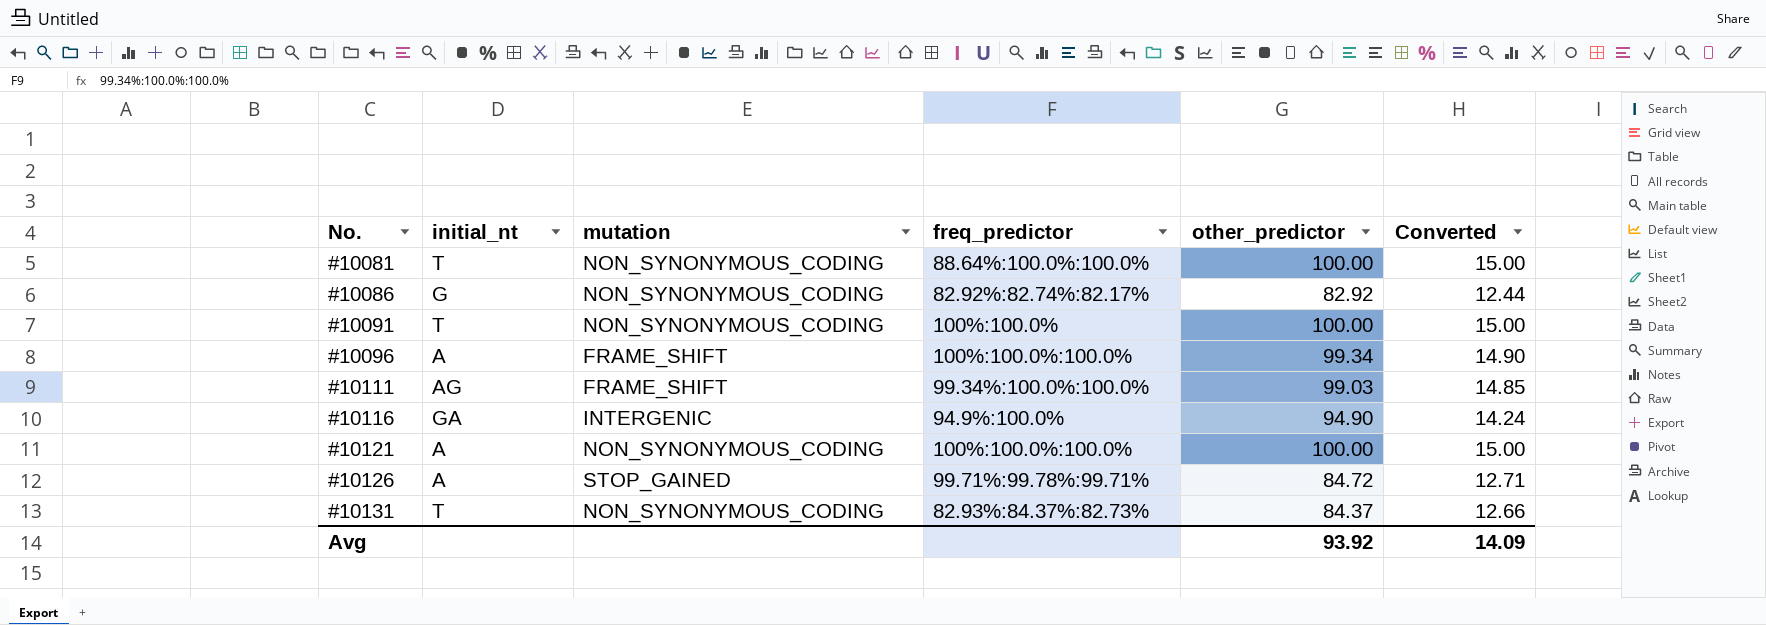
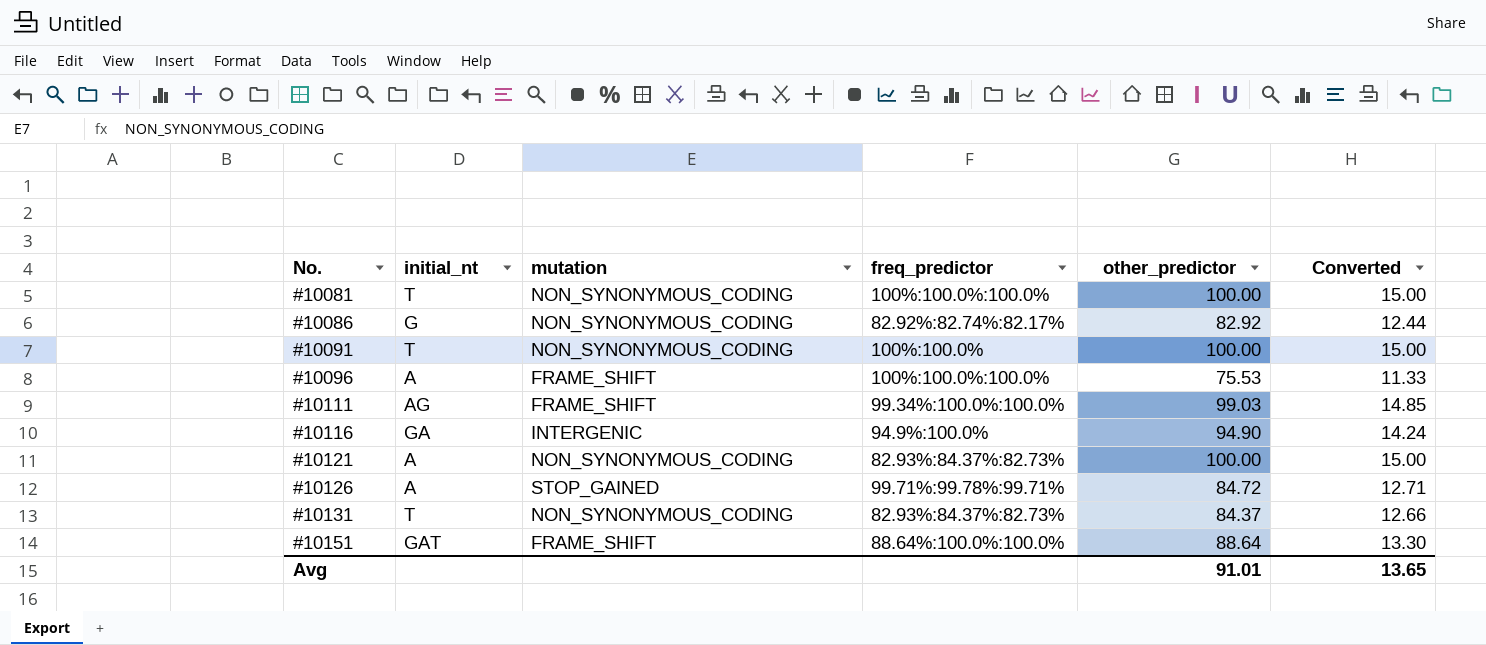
#10081 | freq_predictor: 88.64%:100.0%:100.0% -> 100%:100.0%:100.0%
#10096 | other_predictor: 99.34 -> 75.53
#10096 | Converted: 14.90 -> 11.33
#10121 | freq_predictor: 100%:100.0%:100.0% -> 82.93%:84.37%:82.73%
row #10151: none -> GAT | FRAME_SHIFT | 88.64%:100.0%:100.0% | 88.64 | 13.30
Avg | other_predictor: 93.92 -> 91.01
Avg | Converted: 14.09 -> 13.65

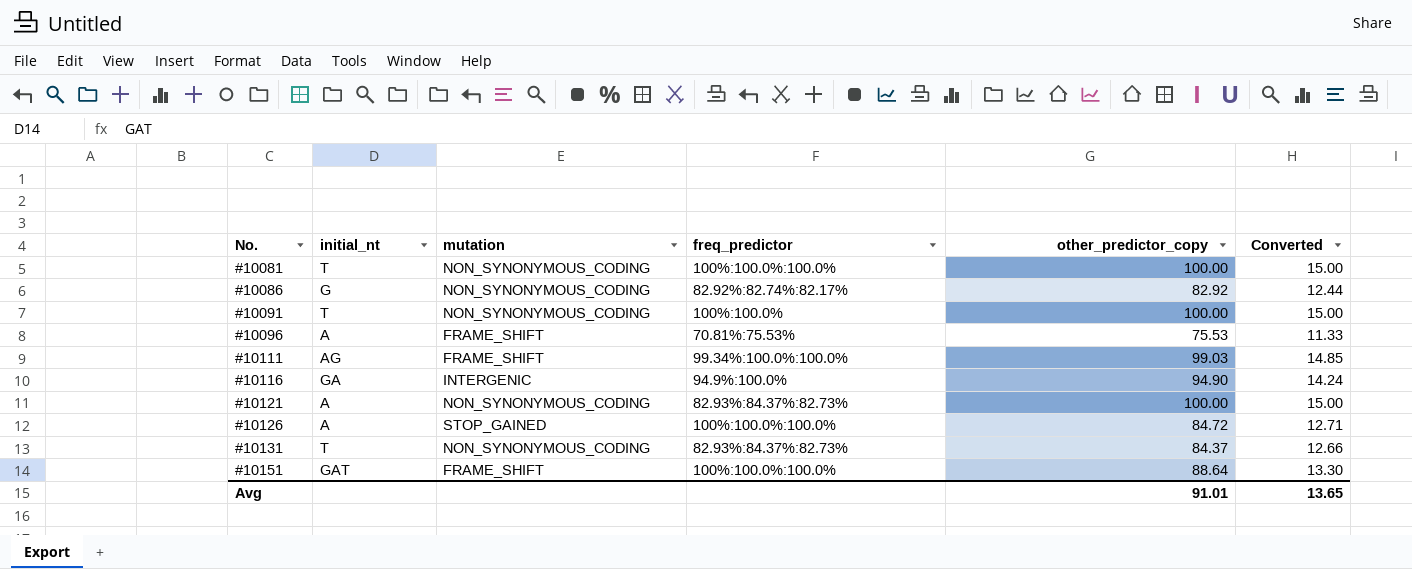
column name: other_predictor -> other_predictor_copy
#10096 | freq_predictor: 100%:100.0%:100.0% -> 70.81%:75.53%
#10126 | freq_predictor: 99.71%:99.78%:99.71% -> 100%:100.0%:100.0%
#10151 | freq_predictor: 88.64%:100.0%:100.0% -> 100%:100.0%:100.0%

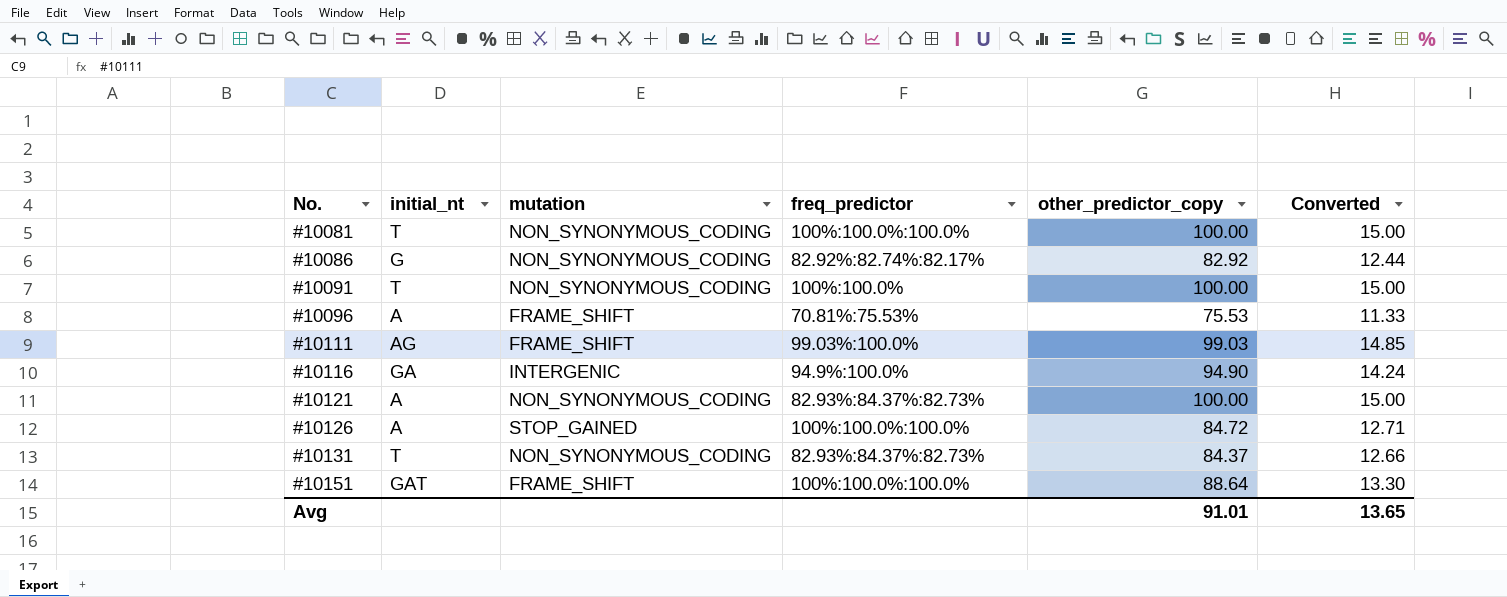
#10111 | freq_predictor: 99.34%:100.0%:100.0% -> 99.03%:100.0%

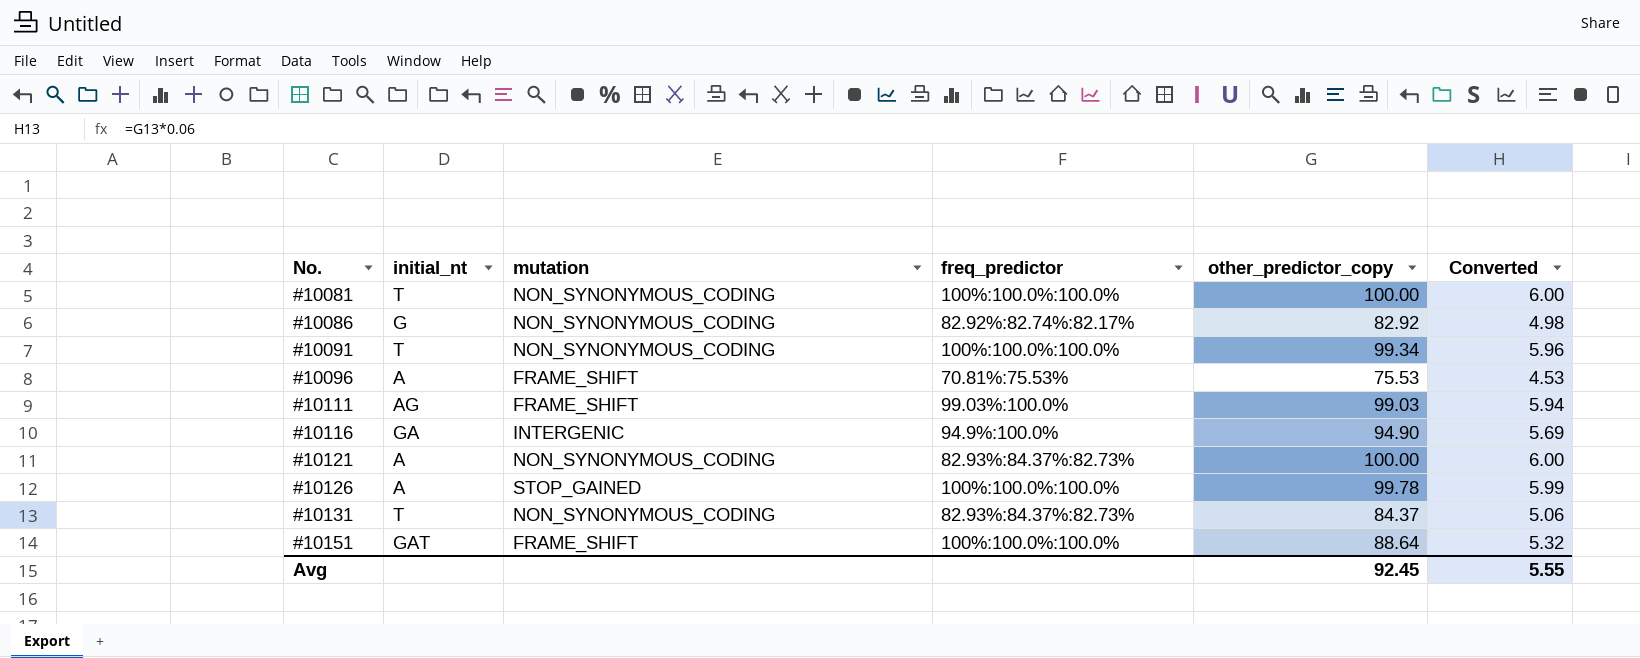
column Converted | formula: [other_predictor_copy] * 0.15 -> [other_predictor_copy] * 0.06
#10091 | freq_predictor: 100%:100.0% -> 100%:100.0%:100.0%
#10091 | other_predictor_copy: 100.00 -> 99.34
#10126 | other_predictor_copy: 84.72 -> 99.78
Avg | other_predictor_copy: 91.01 -> 92.45
Avg | Converted: 13.65 -> 5.55

